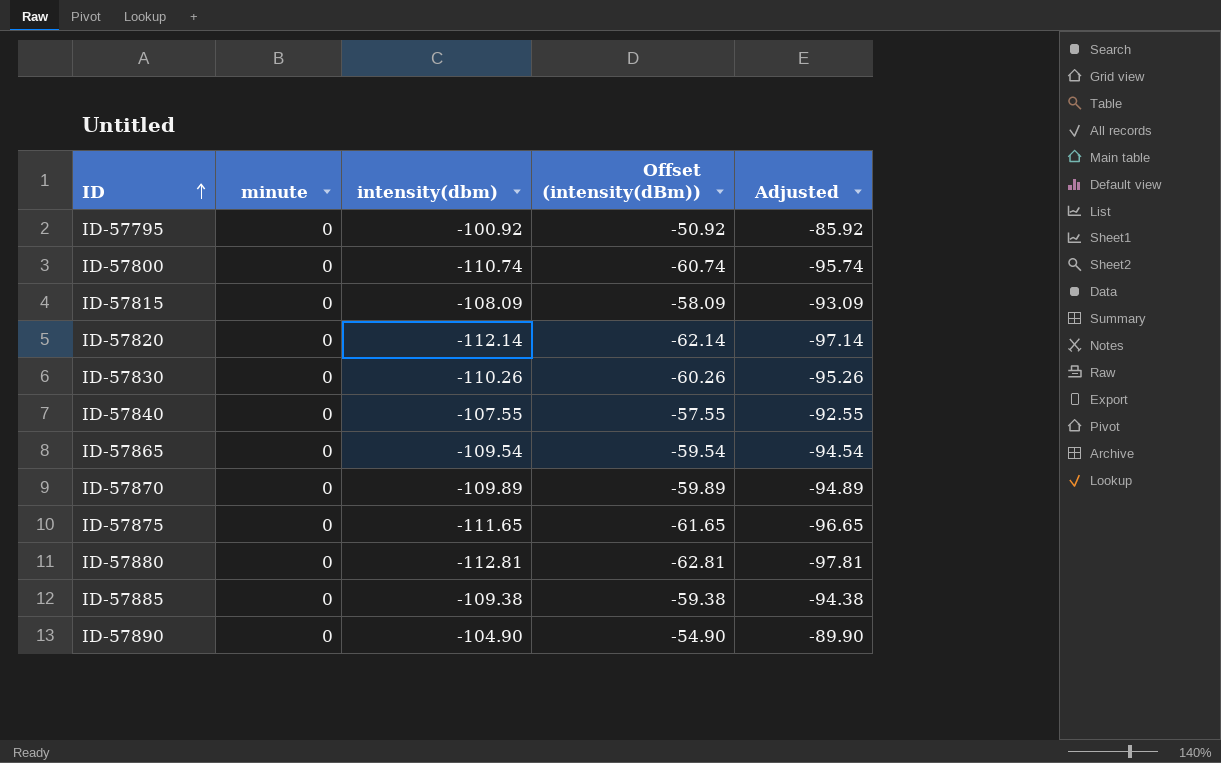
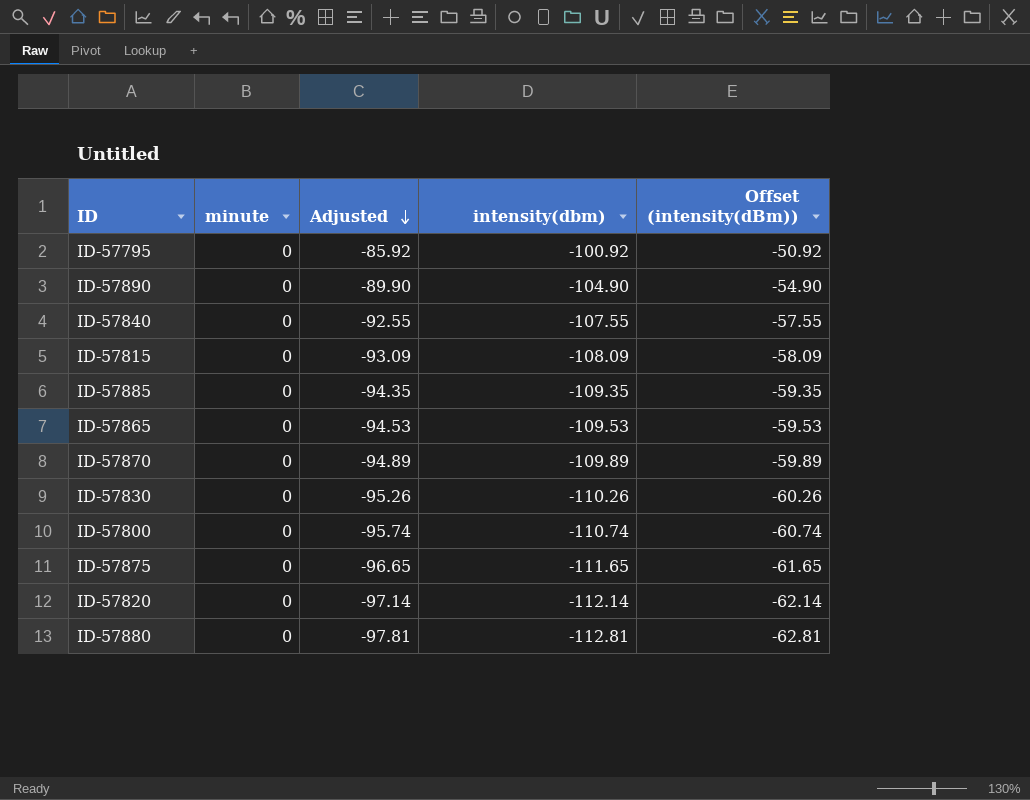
row order: ID ascending -> Adjusted descending
column Adjusted | position: 5 -> 3
ID-57885 | Adjusted: -94.38 -> -94.35
ID-57885 | intensity(dbm): -109.38 -> -109.35
ID-57885 | Offset (intensity(dBm)): -59.38 -> -59.35
ID-57865 | Adjusted: -94.54 -> -94.53
ID-57865 | intensity(dbm): -109.54 -> -109.53
ID-57865 | Offset (intensity(dBm)): -59.54 -> -59.53

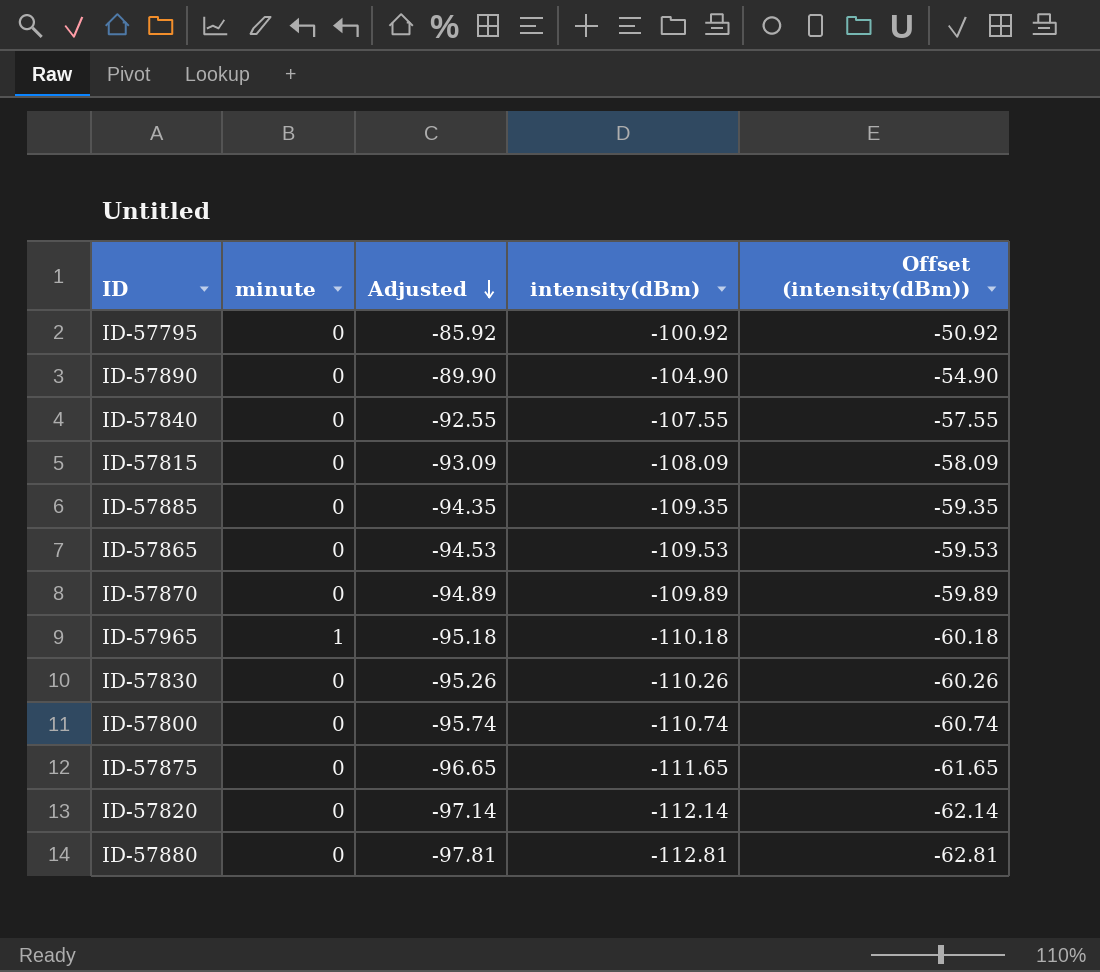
column name: intensity(dbm) -> intensity(dBm)
row ID-57965: none -> 1 | -95.18 | -110.18 | -60.18

